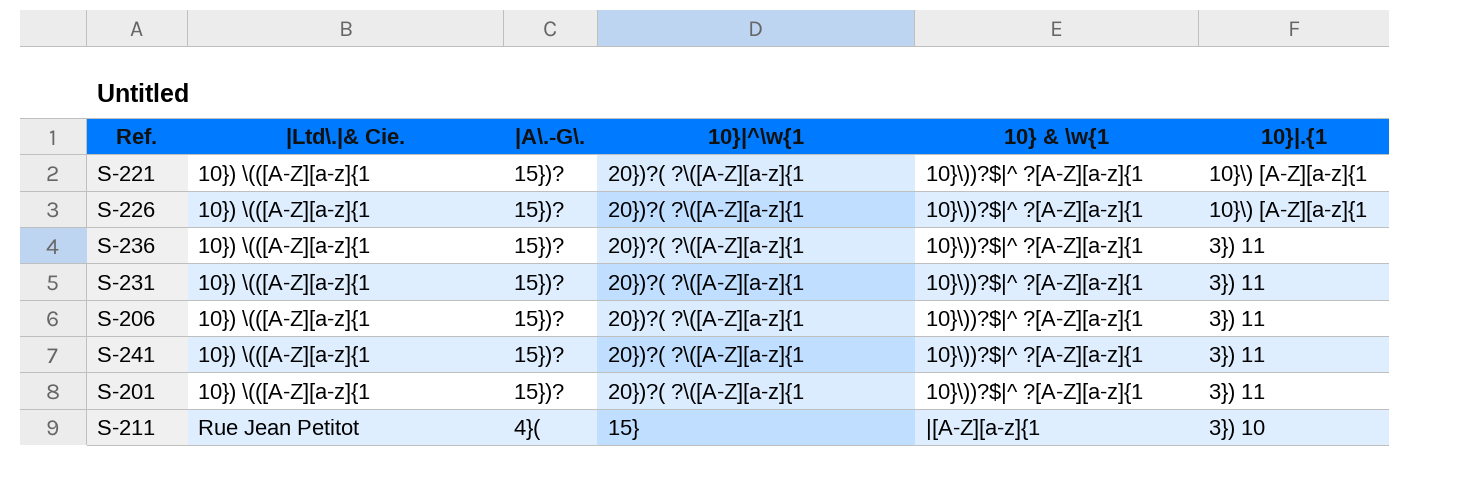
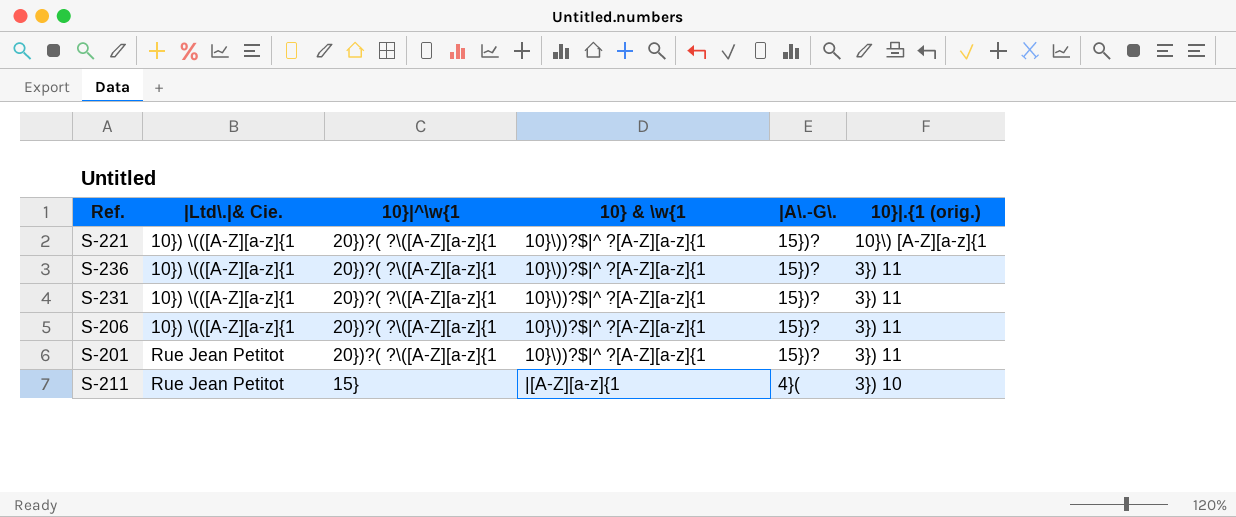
column |A\.-G\. | position: 3 -> 5
column name: 10}|.{1 -> 10}|.{1 (orig.)
row S-226: 10}) \(([A-Z][a-z]{1 | 15})? | 20})?( ?\([A-Z][a-z]{1 | 10}\))?$|^ ?[A-Z][a-z]{1 | 10}\) [A-Z][a-z]{1 -> none
row S-241: 10}) \(([A-Z][a-z]{1 | 15})? | 20})?( ?\([A-Z][a-z]{1 | 10}\))?$|^ ?[A-Z][a-z]{1 | 3}) 11 -> none
S-201 | |Ltd\.|& Cie.: 10}) \(([A-Z][a-z]{1 -> Rue Jean Petitot

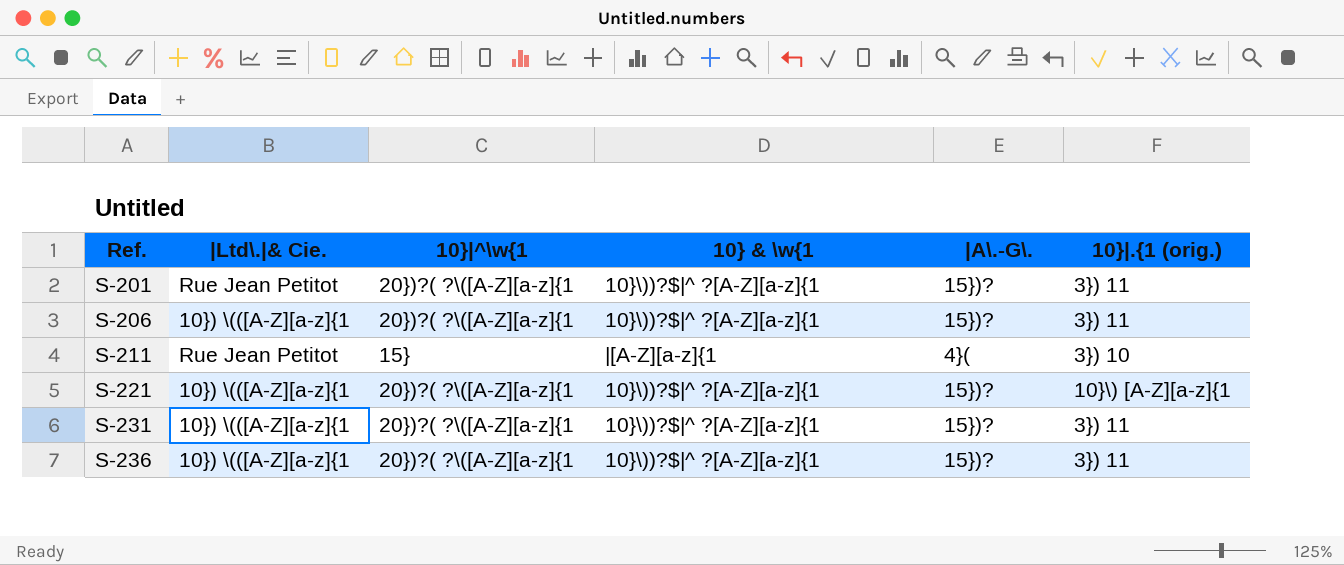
row order: |Ltd\.|& Cie. ascending -> Ref. ascending

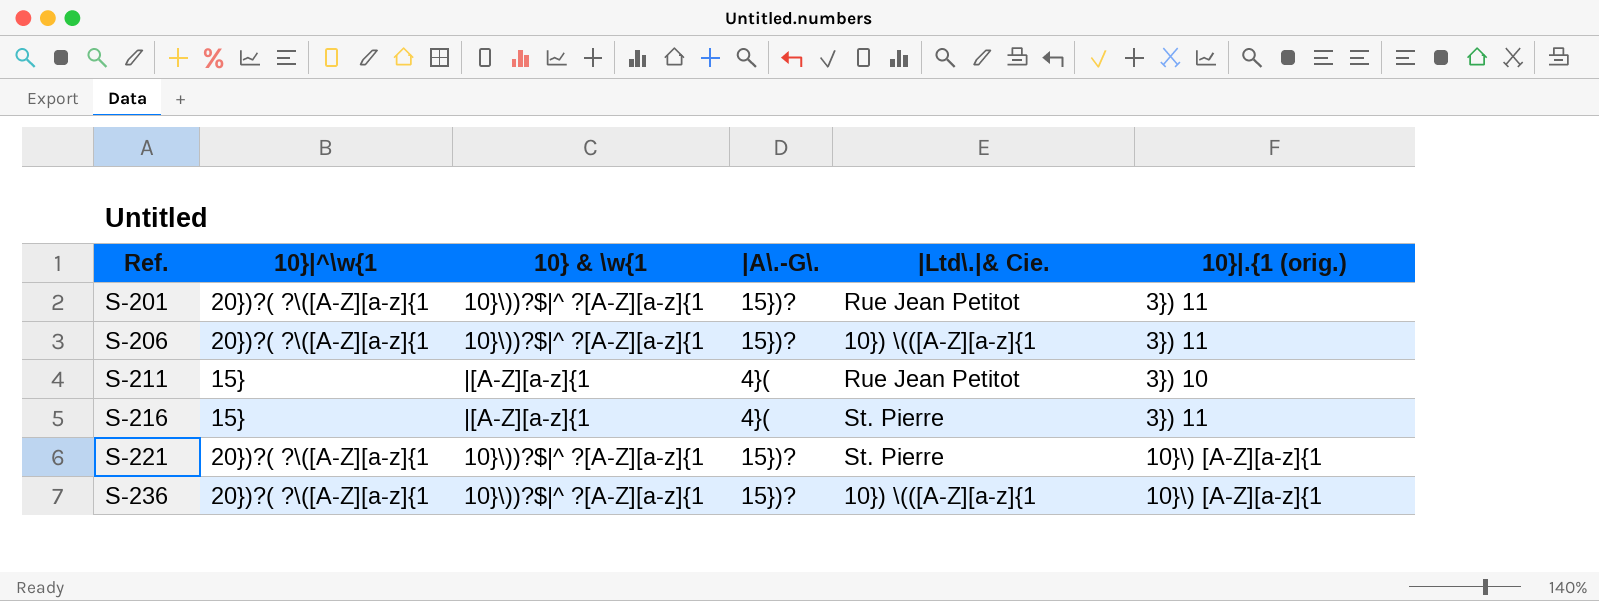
column |Ltd\.|& Cie. | position: 2 -> 5
row S-231: 10}) \(([A-Z][a-z]{1 | 20})?( ?\([A-Z][a-z]{1 | 10}\))?$|^ ?[A-Z][a-z]{1 | 15})? | 3}) 11 -> none
row S-216: none -> 15} | |[A-Z][a-z]{1 | 4}( | St. Pierre | 3}) 11
S-221 | |Ltd\.|& Cie.: 10}) \(([A-Z][a-z]{1 -> St. Pierre
S-236 | 10}|.{1 (orig.): 3}) 11 -> 10}\) [A-Z][a-z]{1

